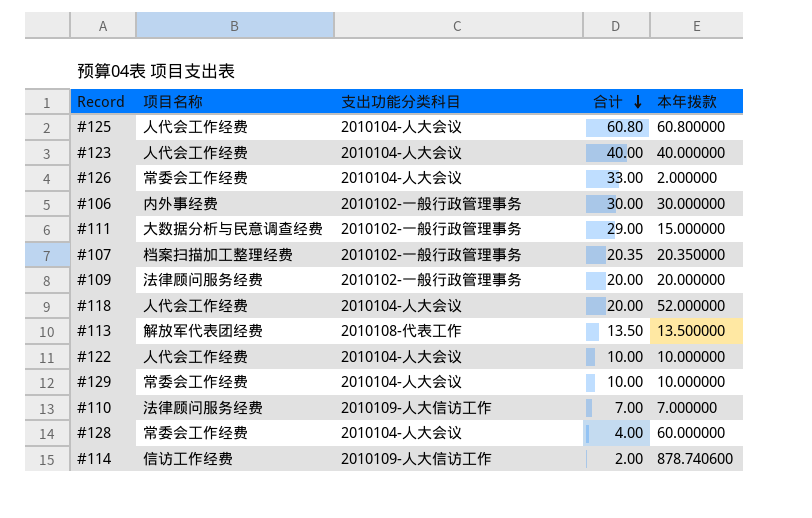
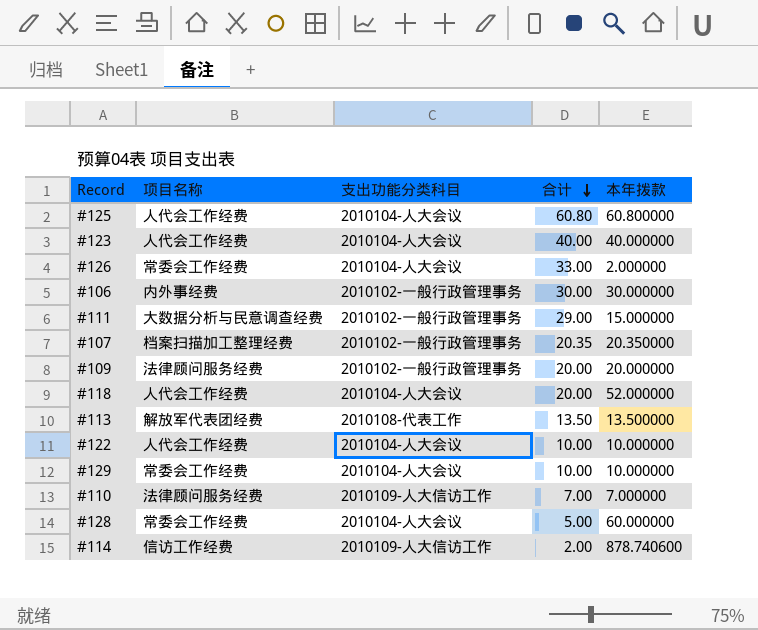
#128 | 合计: 4.00 -> 5.00

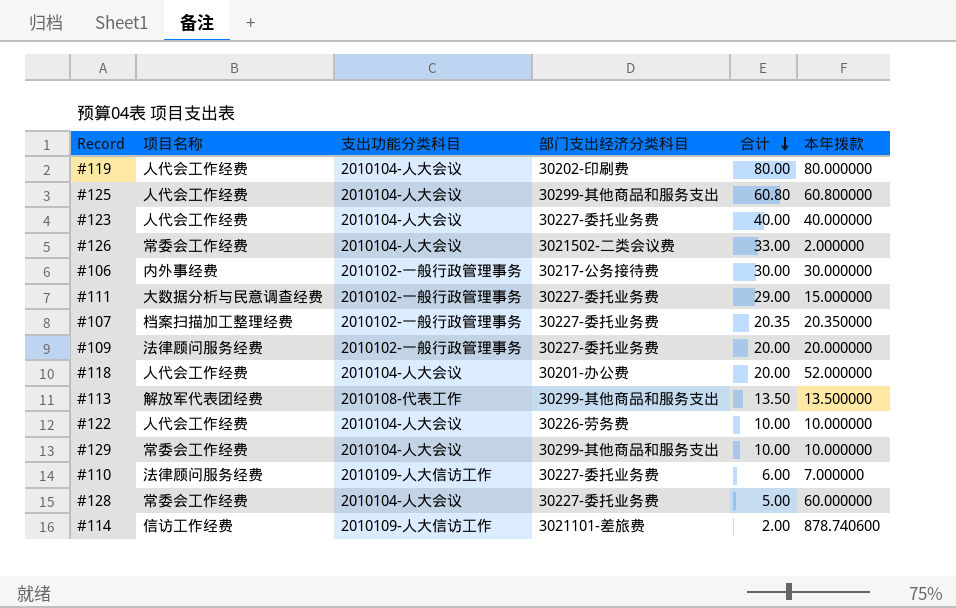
column 部门支出经济分类科目 | position: none -> 4
row #119: none -> 人代会工作经费 | 2010104-人大会议 | 30202-印刷费 | 80.00 | 80.000000
#110 | 合计: 7.00 -> 6.00

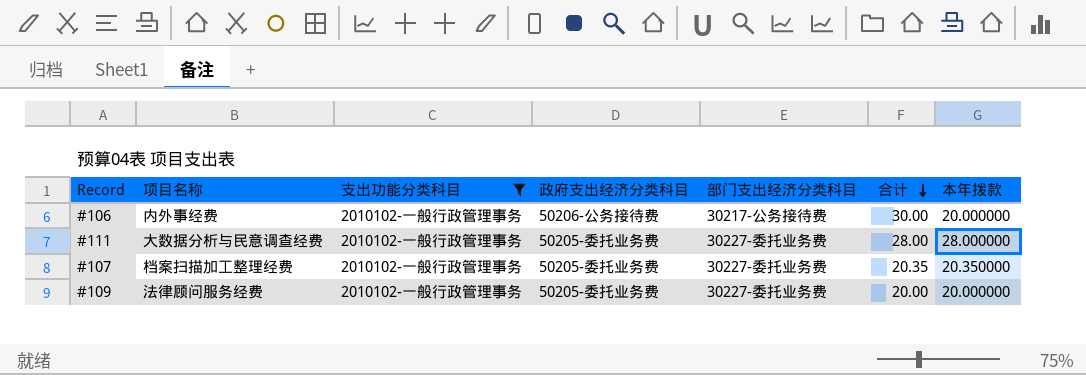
filter: none -> 支出功能分类科目 = 2010102-一般行政管理事务
column 政府支出经济分类科目 | position: none -> 4
#106 | 本年拨款: 30.000000 -> 20.000000
#111 | 合计: 29.00 -> 28.00
#111 | 本年拨款: 15.000000 -> 28.000000

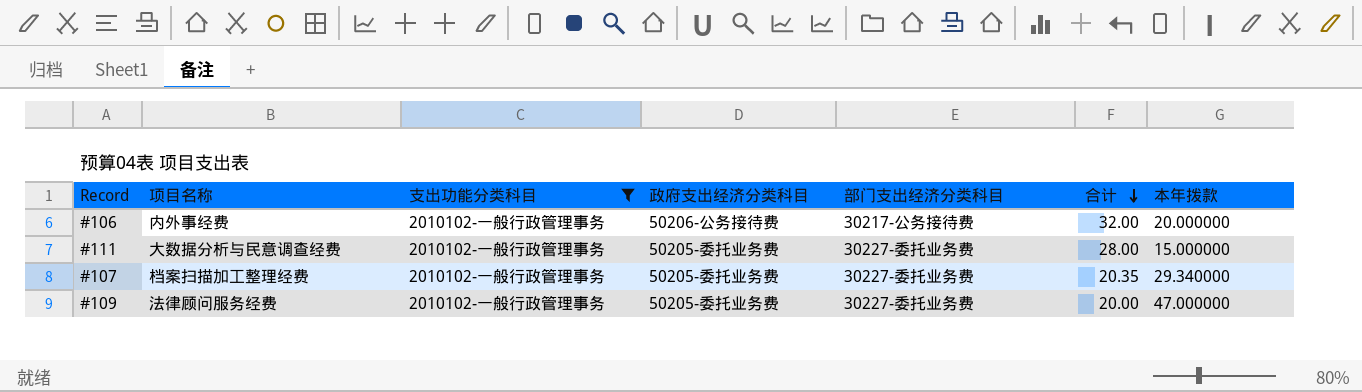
#106 | 合计: 30.00 -> 32.00
#111 | 本年拨款: 28.000000 -> 15.000000
#107 | 本年拨款: 20.350000 -> 29.340000
#109 | 本年拨款: 20.000000 -> 47.000000

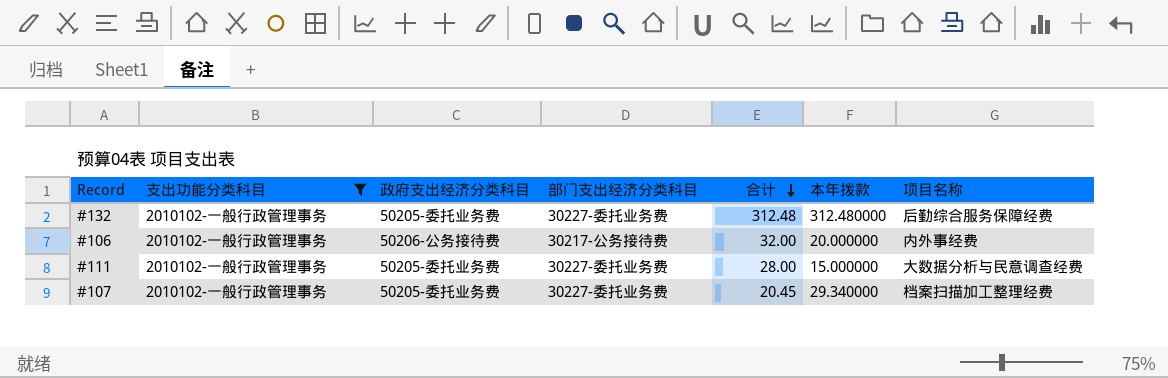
column 项目名称 | position: 2 -> 7
row #109: 法律顾问服务经费 | 2010102-一般行政管理事务 | 50205-委托业务费 | 30227-委托业务费 | 20.00 | 47.000000 -> none
row #132: none -> 2010102-一般行政管理事务 | 50205-委托业务费 | 30227-委托业务费 | 312.48 | 312.480000 | 后勤综合服务保障经费
#107 | 合计: 20.35 -> 20.45

